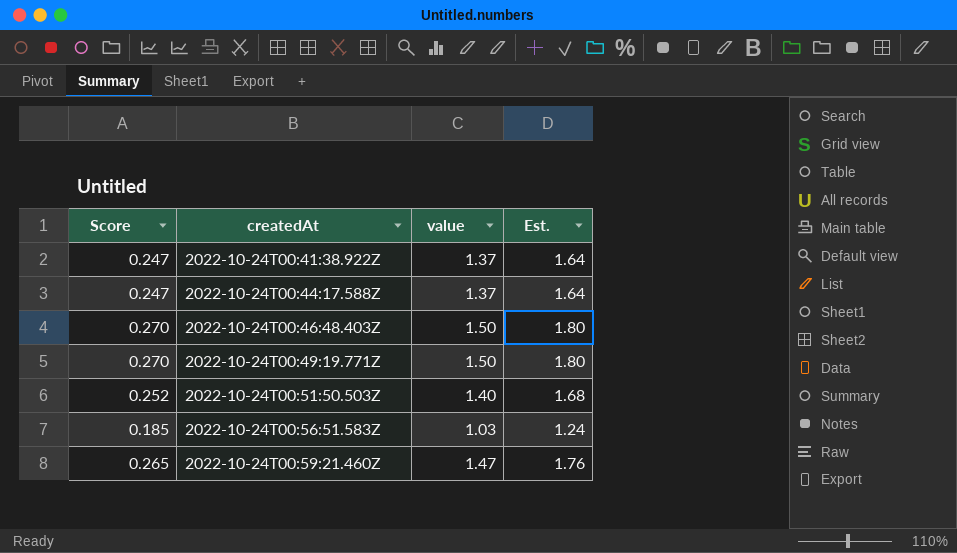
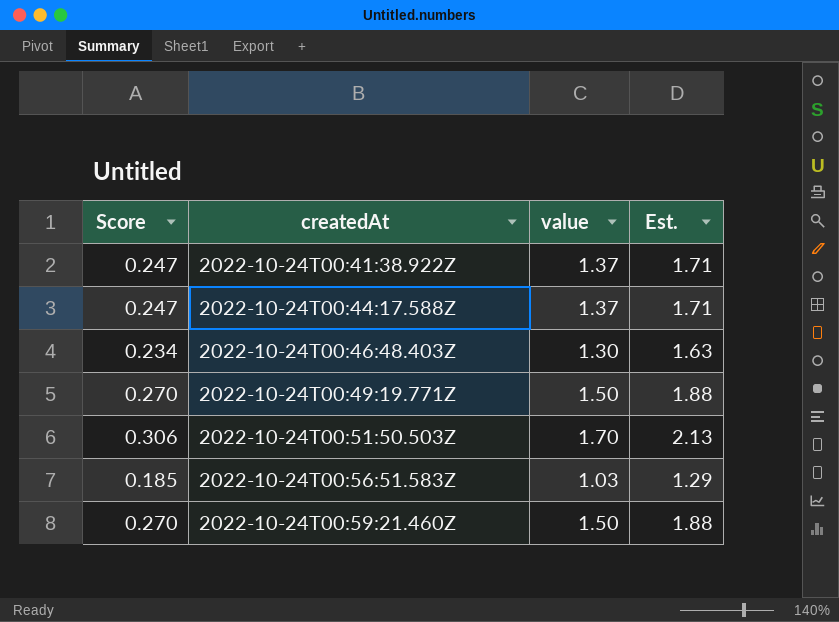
column Est. | formula: [value] * 1.2 -> [value] * 1.25
2022-10-24T00:46:48.403Z | Score: 0.270 -> 0.234
2022-10-24T00:46:48.403Z | value: 1.50 -> 1.30
2022-10-24T00:51:50.503Z | Score: 0.252 -> 0.306
2022-10-24T00:51:50.503Z | value: 1.40 -> 1.70
2022-10-24T00:59:21.460Z | Score: 0.265 -> 0.270
2022-10-24T00:59:21.460Z | value: 1.47 -> 1.50

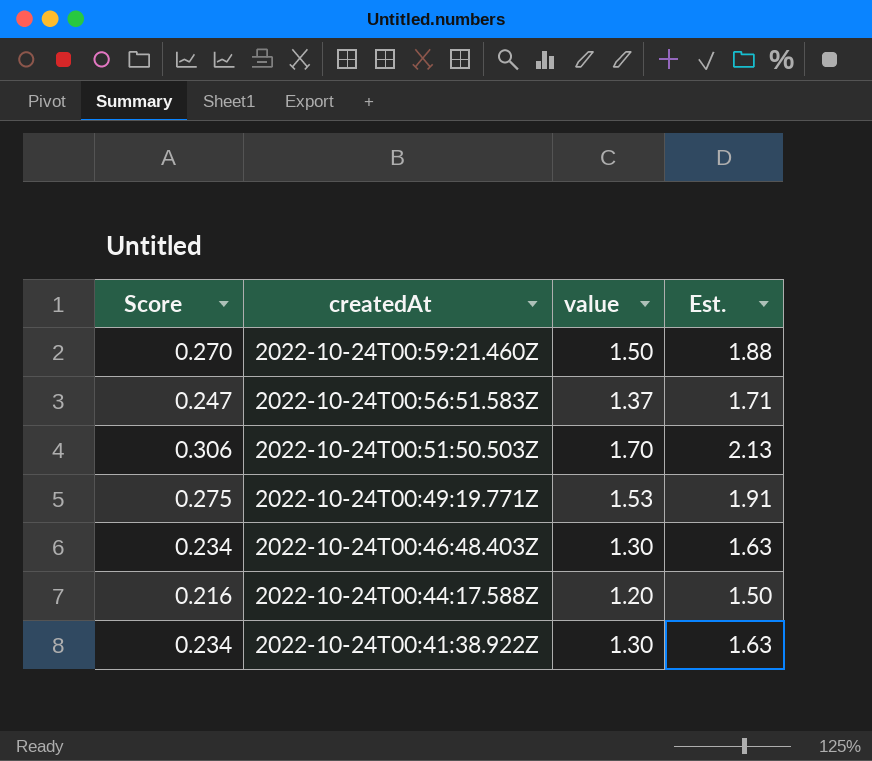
row order: createdAt ascending -> createdAt descending
2022-10-24T00:56:51.583Z | Score: 0.185 -> 0.247
2022-10-24T00:56:51.583Z | value: 1.03 -> 1.37
2022-10-24T00:56:51.583Z | Est.: 1.29 -> 1.71
2022-10-24T00:49:19.771Z | Score: 0.270 -> 0.275
2022-10-24T00:49:19.771Z | value: 1.50 -> 1.53
2022-10-24T00:49:19.771Z | Est.: 1.88 -> 1.91
2022-10-24T00:44:17.588Z | Score: 0.247 -> 0.216
2022-10-24T00:44:17.588Z | value: 1.37 -> 1.20
2022-10-24T00:44:17.588Z | Est.: 1.71 -> 1.50
2022-10-24T00:41:38.922Z | Score: 0.247 -> 0.234
2022-10-24T00:41:38.922Z | value: 1.37 -> 1.30
2022-10-24T00:41:38.922Z | Est.: 1.71 -> 1.63

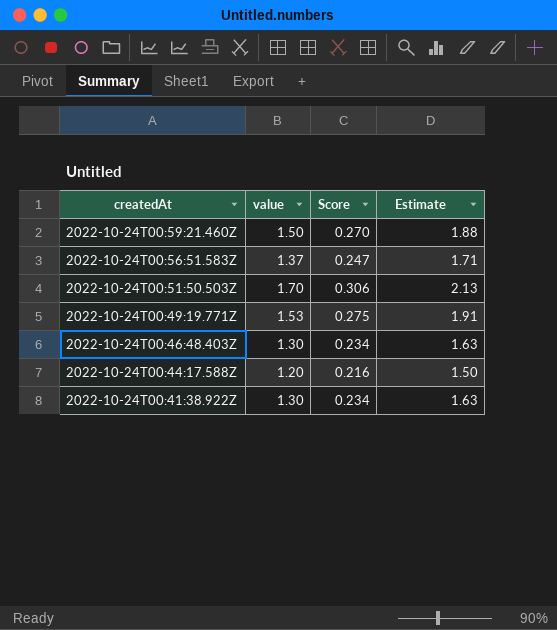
column Score | position: 1 -> 3
column name: Est. -> Estimate

